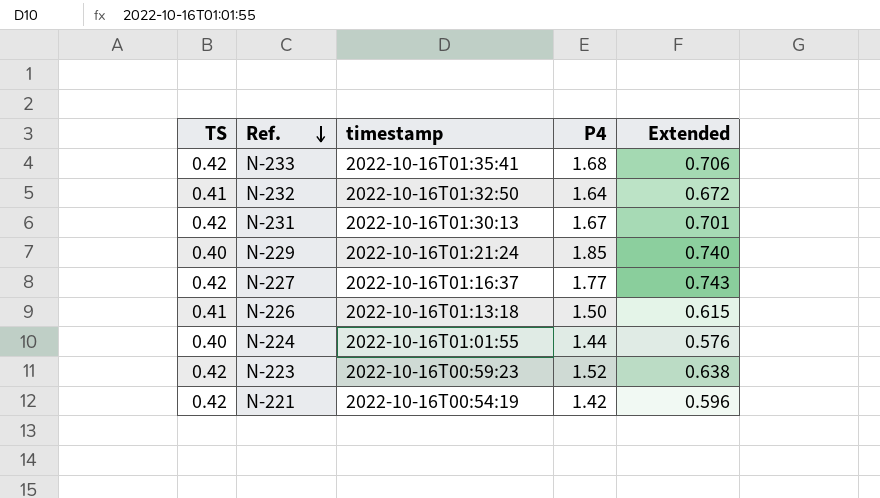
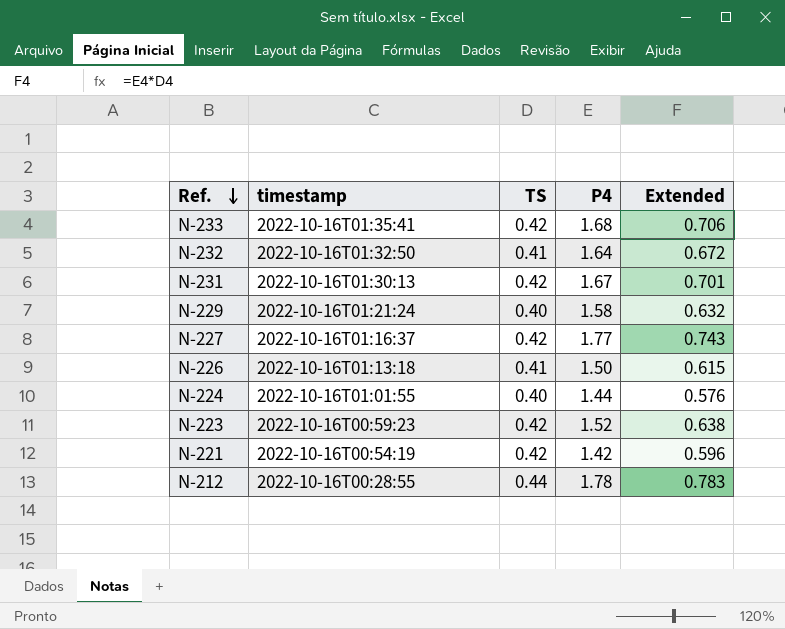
column TS | position: 1 -> 3
N-229 | P4: 1.85 -> 1.58
N-229 | Extended: 0.740 -> 0.632
row N-212: none -> 2022-10-16T00:28:55 | 0.44 | 1.78 | 0.783

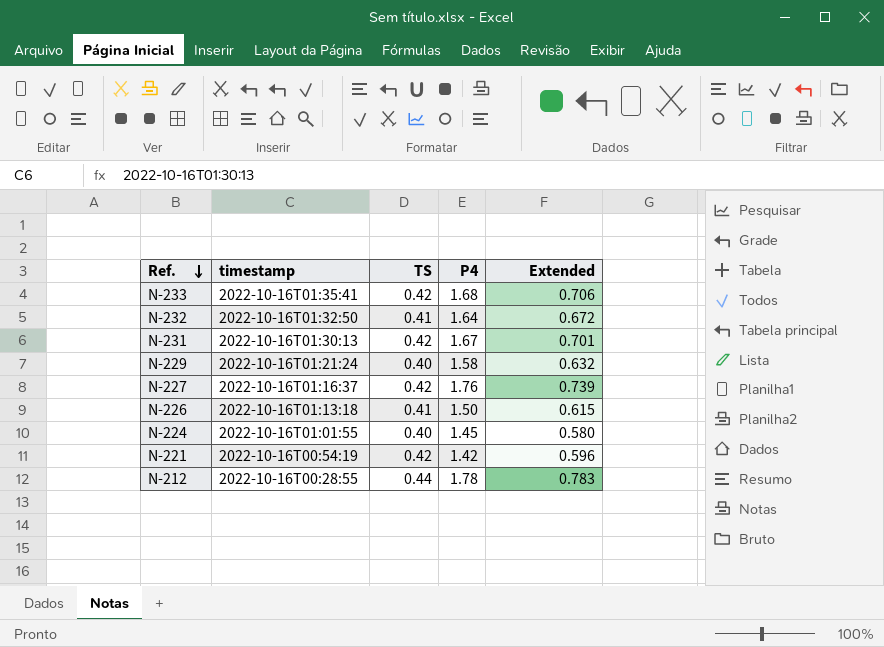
row N-223: 2022-10-16T00:59:23 | 0.42 | 1.52 | 0.638 -> none
N-227 | P4: 1.77 -> 1.76
N-227 | Extended: 0.743 -> 0.739
N-224 | P4: 1.44 -> 1.45
N-224 | Extended: 0.576 -> 0.580

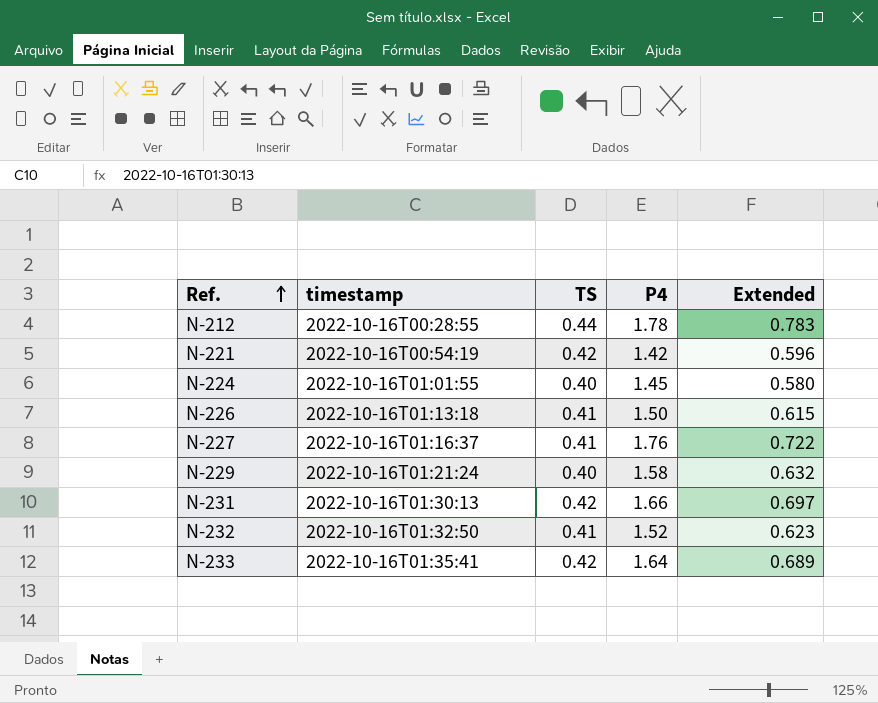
row order: Ref. descending -> Ref. ascending
N-227 | TS: 0.42 -> 0.41
N-227 | Extended: 0.739 -> 0.722
N-231 | P4: 1.67 -> 1.66
N-231 | Extended: 0.701 -> 0.697
N-232 | P4: 1.64 -> 1.52
N-232 | Extended: 0.672 -> 0.623
N-233 | P4: 1.68 -> 1.64
N-233 | Extended: 0.706 -> 0.689

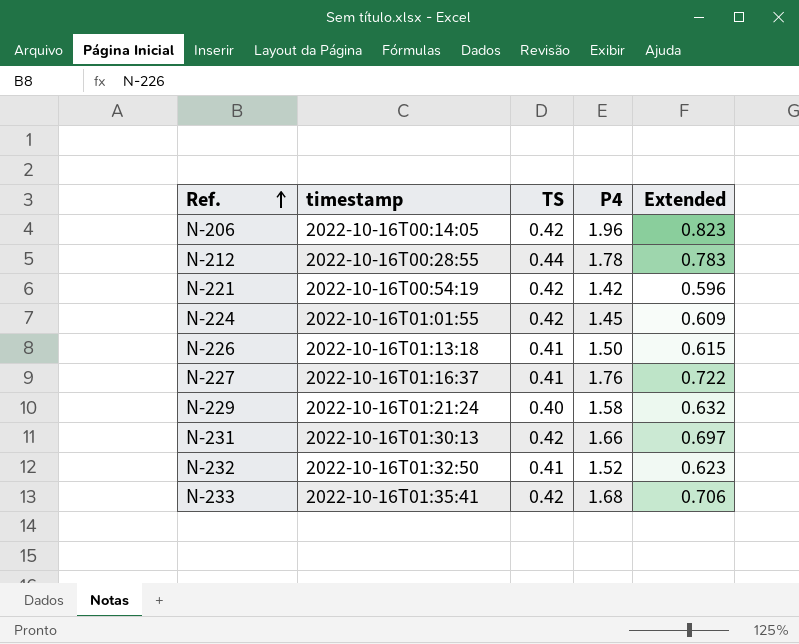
row N-206: none -> 2022-10-16T00:14:05 | 0.42 | 1.96 | 0.823
N-224 | TS: 0.40 -> 0.42
N-224 | Extended: 0.580 -> 0.609
N-233 | P4: 1.64 -> 1.68
N-233 | Extended: 0.689 -> 0.706

